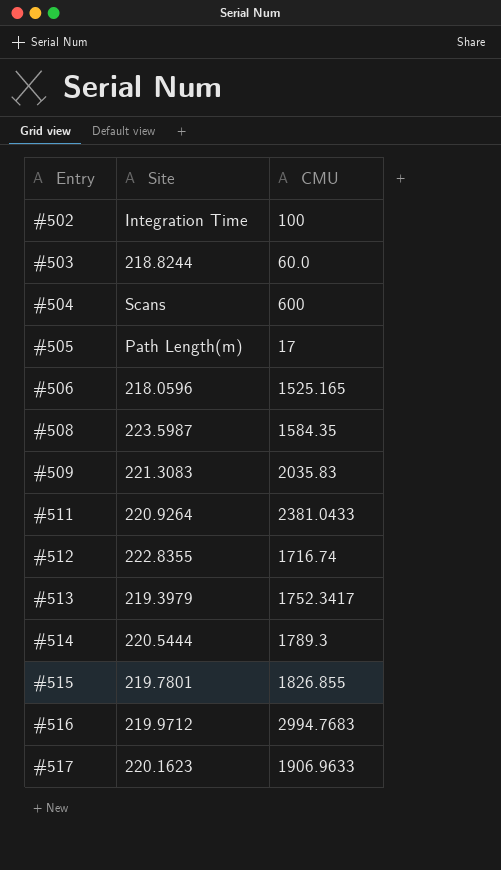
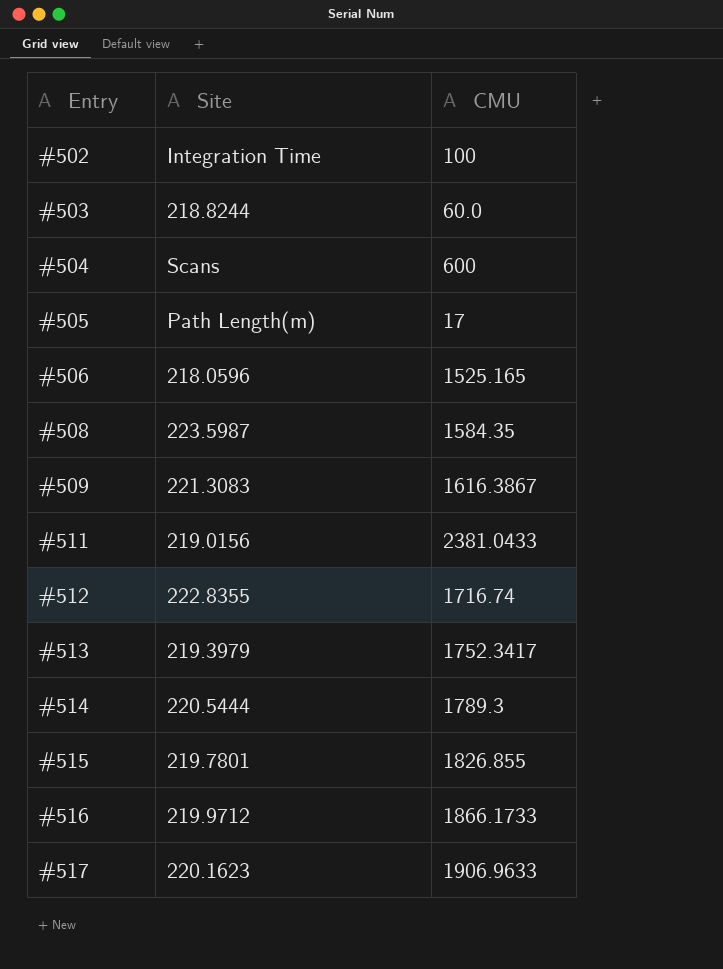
#509 | CMU: 2035.83 -> 1616.3867
#511 | Site: 220.9264 -> 219.0156
#516 | CMU: 2994.7683 -> 1866.1733

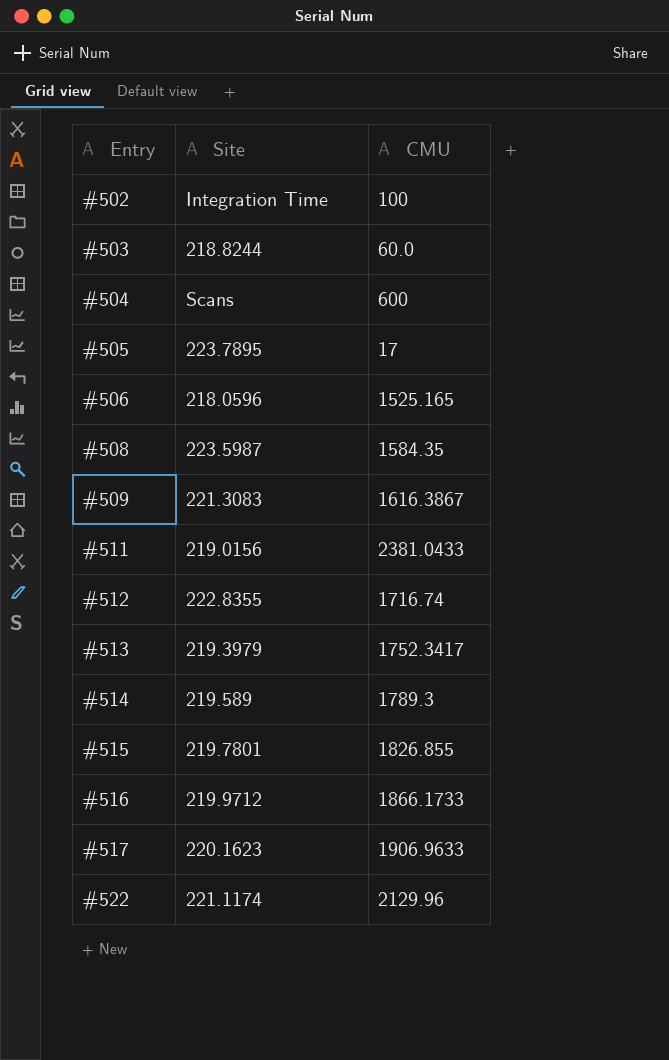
#505 | Site: Path Length(m) -> 223.7895
#514 | Site: 220.5444 -> 219.589
row #522: none -> 221.1174 | 2129.96

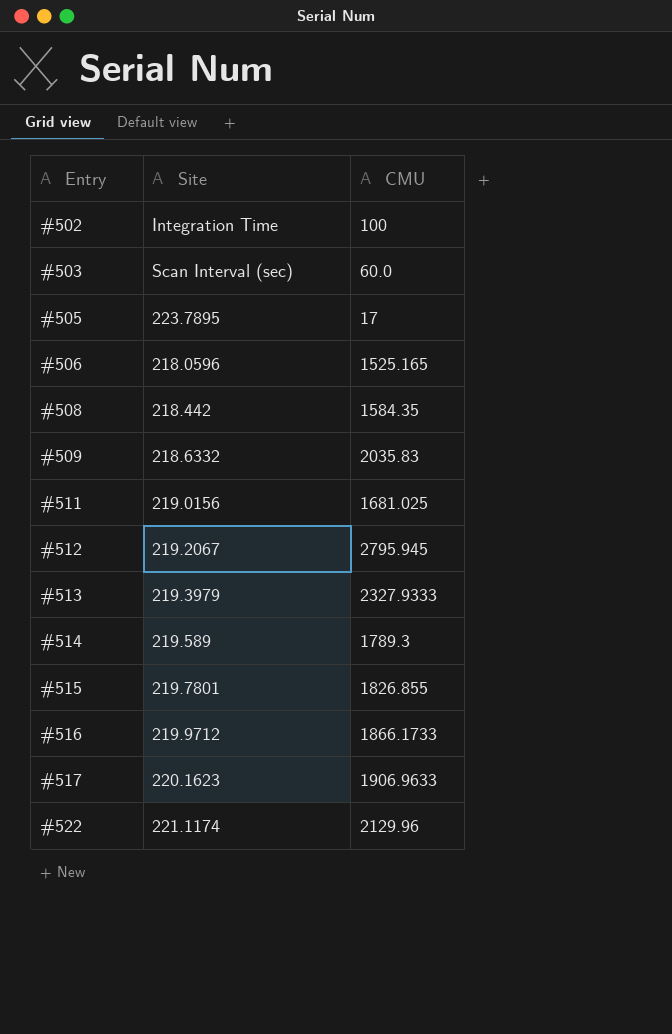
row #504: Scans | 600 -> none
#503 | Site: 218.8244 -> Scan Interval (sec)
#508 | Site: 223.5987 -> 218.442
#509 | Site: 221.3083 -> 218.6332
#509 | CMU: 1616.3867 -> 2035.83
#511 | CMU: 2381.0433 -> 1681.025
#512 | Site: 222.8355 -> 219.2067
#512 | CMU: 1716.74 -> 2795.945
#513 | CMU: 1752.3417 -> 2327.9333

